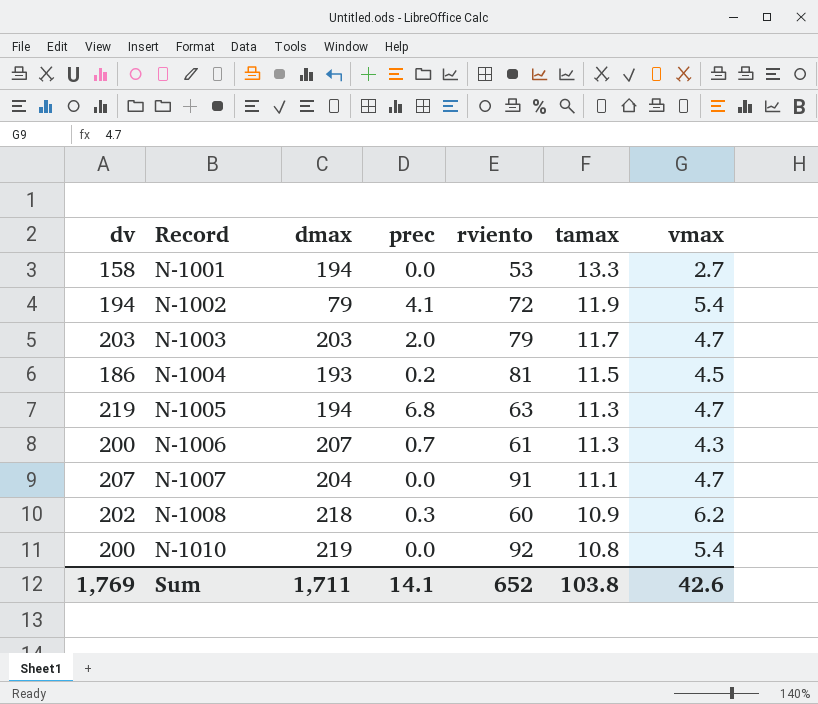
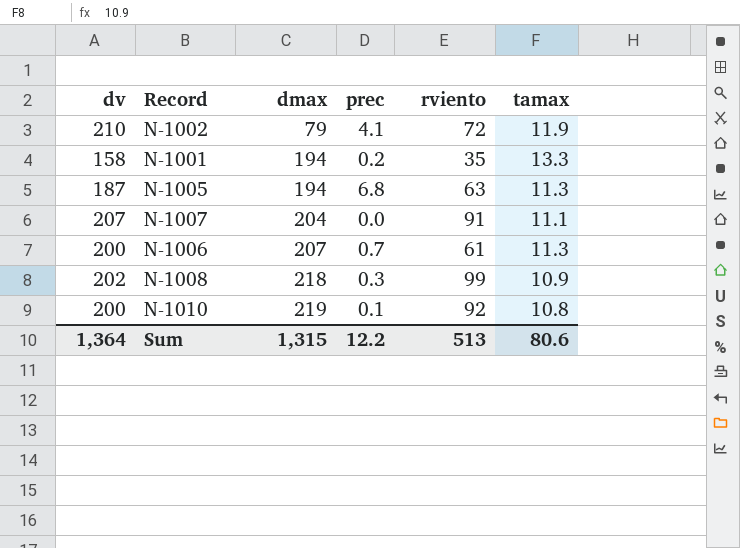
row order: Record ascending -> dmax ascending
column vmax | position: 7 -> none
row N-1003: 203 | 203 | 2.0 | 79 | 11.7 | 4.7 -> none
row N-1004: 186 | 193 | 0.2 | 81 | 11.5 | 4.5 -> none
N-1002 | dv: 194 -> 210
N-1001 | prec: 0.0 -> 0.2
N-1001 | rviento: 53 -> 35
N-1005 | dv: 219 -> 187
N-1008 | rviento: 60 -> 99
N-1010 | prec: 0.0 -> 0.1
Sum | dv: 1,769 -> 1,364
Sum | dmax: 1,711 -> 1,315
Sum | prec: 14.1 -> 12.2
Sum | rviento: 652 -> 513
Sum | tamax: 103.8 -> 80.6

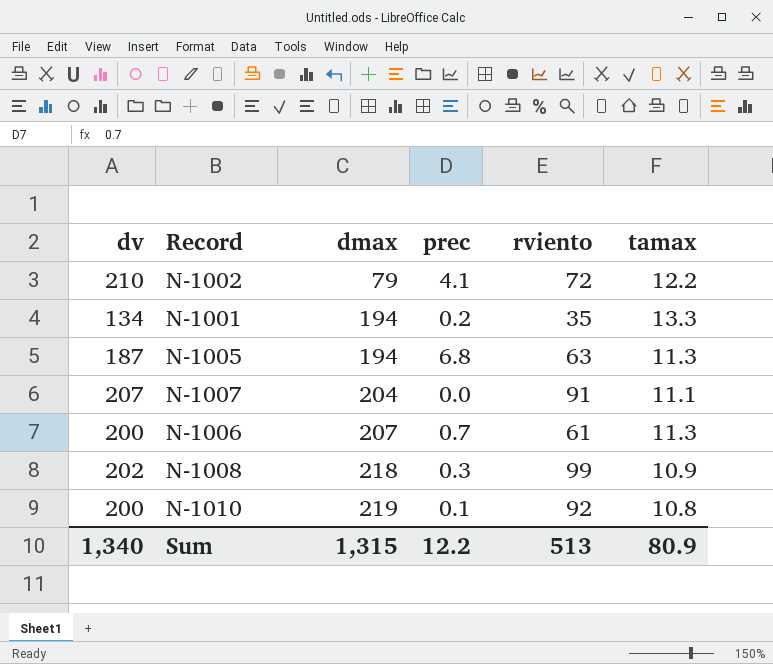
N-1002 | tamax: 11.9 -> 12.2
N-1001 | dv: 158 -> 134
Sum | dv: 1,364 -> 1,340
Sum | tamax: 80.6 -> 80.9

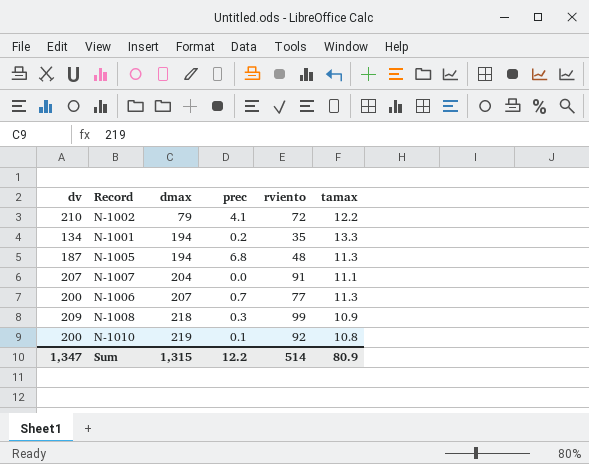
N-1005 | rviento: 63 -> 48
N-1006 | rviento: 61 -> 77
N-1008 | dv: 202 -> 209
Sum | dv: 1,340 -> 1,347
Sum | rviento: 513 -> 514

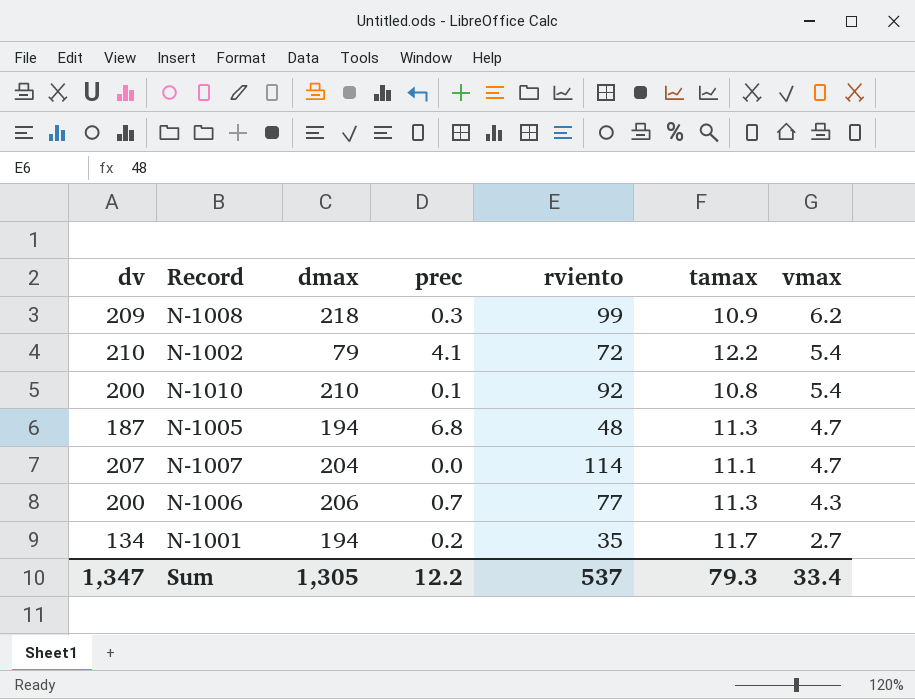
row order: dmax ascending -> vmax descending
column vmax | position: none -> 7
N-1010 | dmax: 219 -> 210
N-1007 | rviento: 91 -> 114
N-1006 | dmax: 207 -> 206
N-1001 | tamax: 13.3 -> 11.7
Sum | dmax: 1,315 -> 1,305
Sum | rviento: 514 -> 537
Sum | tamax: 80.9 -> 79.3

